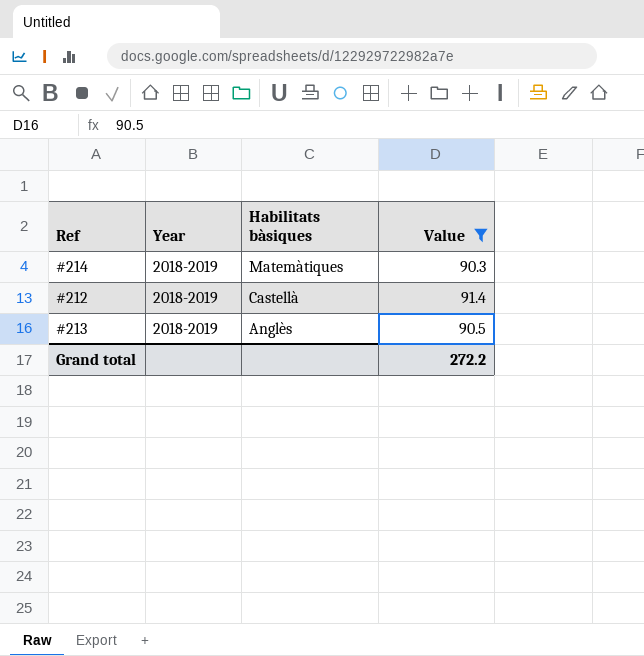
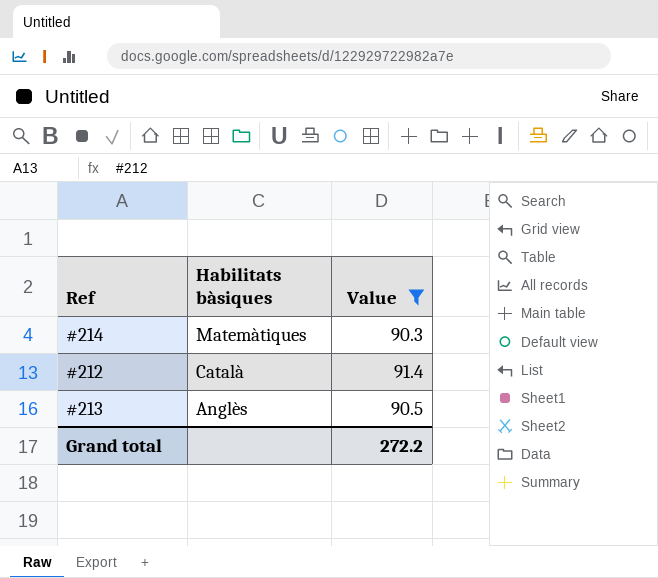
column Year | position: 2 -> none
#212 | Habilitats bàsiques: Castellà -> Català

